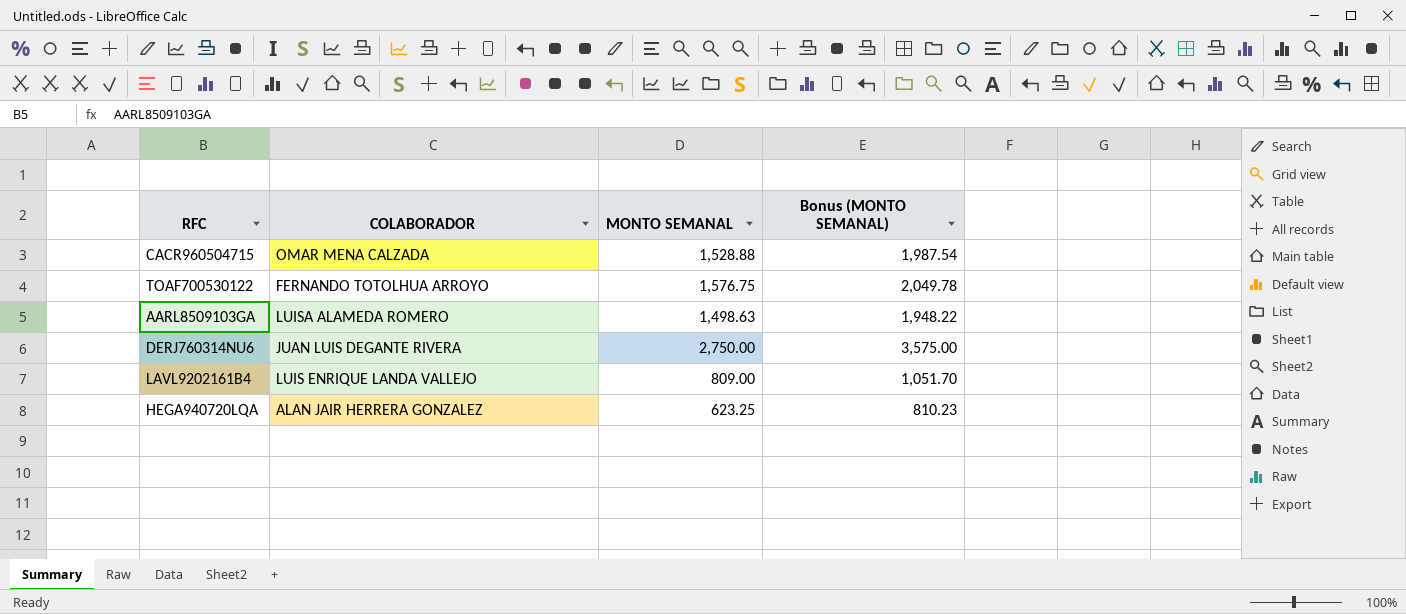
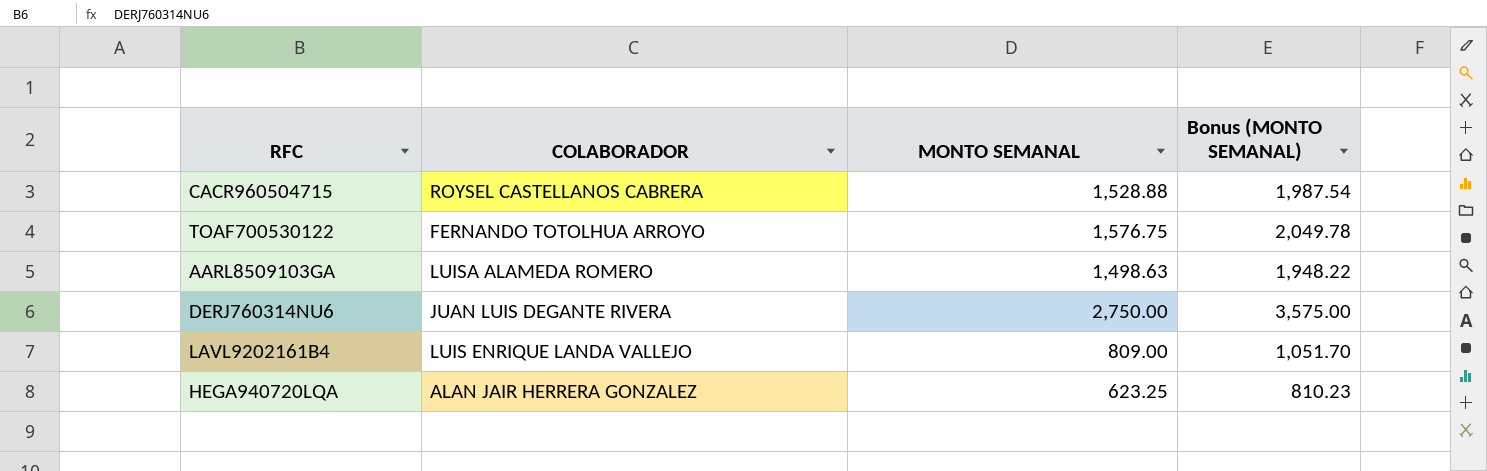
CACR960504715 | COLABORADOR: OMAR MENA CALZADA -> ROYSEL CASTELLANOS CABRERA

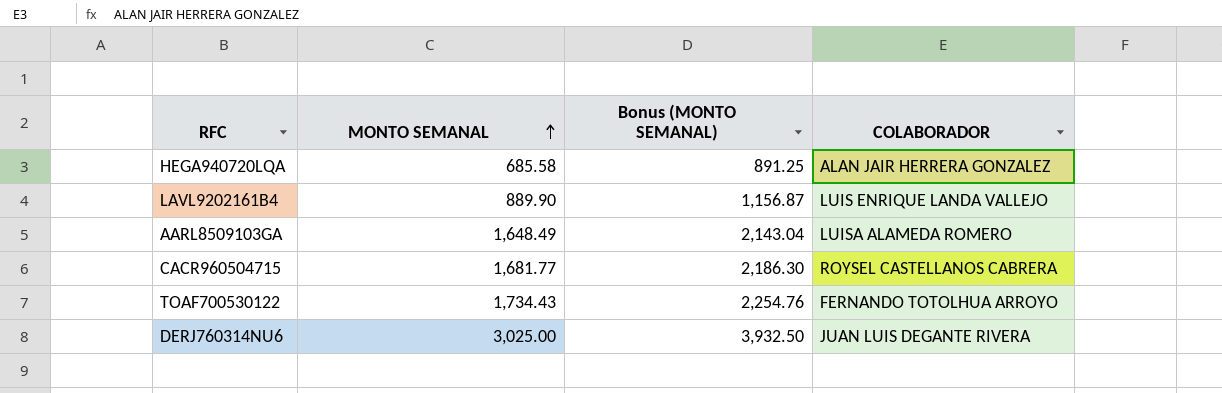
row order: none -> MONTO SEMANAL ascending
column COLABORADOR | position: 2 -> 4
HEGA940720LQA | MONTO SEMANAL: 623.25 -> 685.58
HEGA940720LQA | Bonus (MONTO SEMANAL): 810.23 -> 891.25
LAVL9202161B4 | MONTO SEMANAL: 809.00 -> 889.90
LAVL9202161B4 | Bonus (MONTO SEMANAL): 1,051.70 -> 1,156.87
AARL8509103GA | MONTO SEMANAL: 1,498.63 -> 1,648.49
AARL8509103GA | Bonus (MONTO SEMANAL): 1,948.22 -> 2,143.04
CACR960504715 | MONTO SEMANAL: 1,528.88 -> 1,681.77
CACR960504715 | Bonus (MONTO SEMANAL): 1,987.54 -> 2,186.30
TOAF700530122 | MONTO SEMANAL: 1,576.75 -> 1,734.43
TOAF700530122 | Bonus (MONTO SEMANAL): 2,049.78 -> 2,254.76
DERJ760314NU6 | MONTO SEMANAL: 2,750.00 -> 3,025.00
DERJ760314NU6 | Bonus (MONTO SEMANAL): 3,575.00 -> 3,932.50

